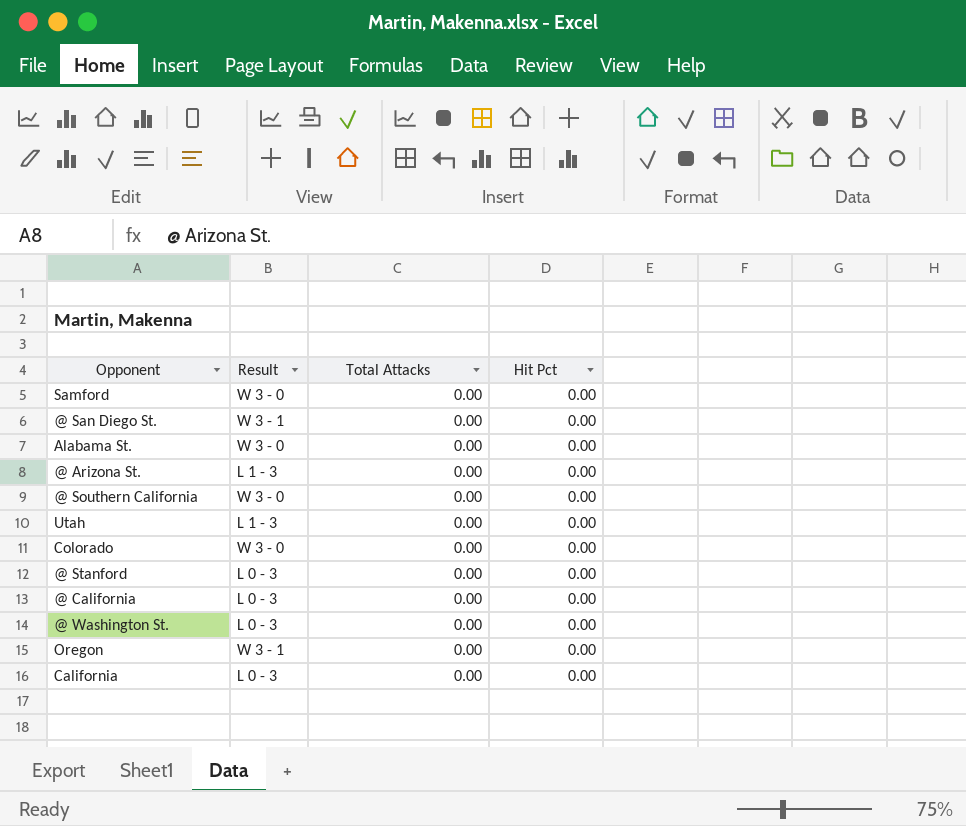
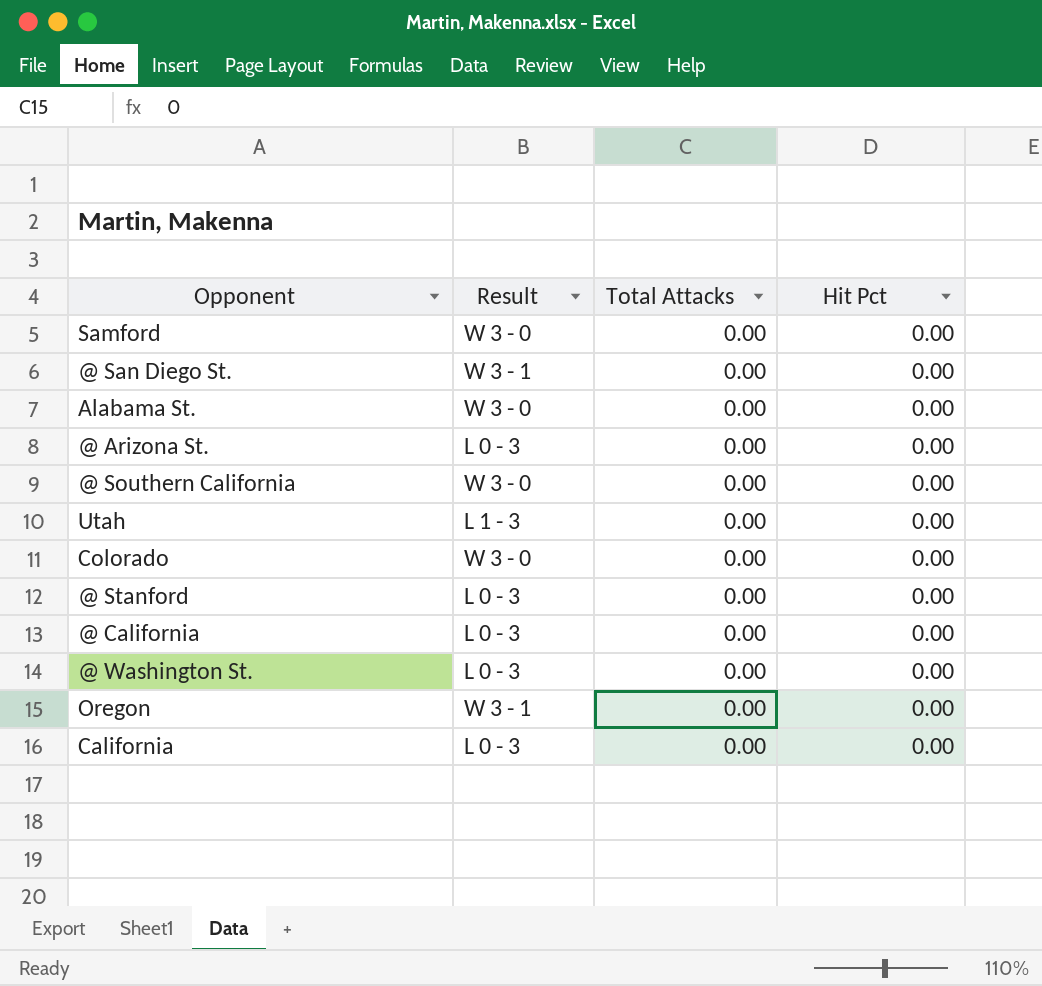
@ Arizona St. | Result: L 1 - 3 -> L 0 - 3

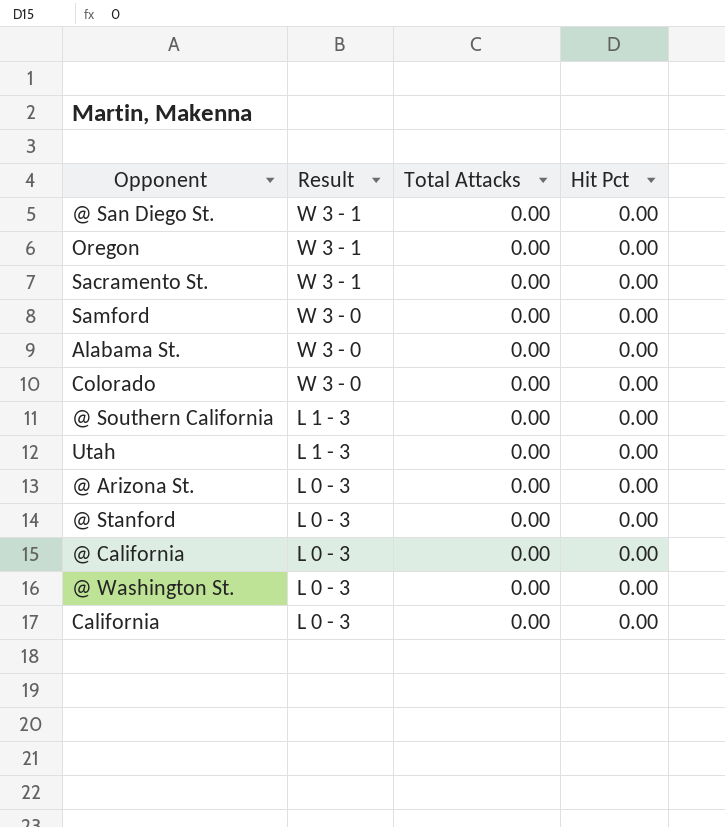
row order: none -> Result descending
row Sacramento St.: none -> W 3 - 1 | 0.00 | 0.00
@ Southern California | Result: W 3 - 0 -> L 1 - 3

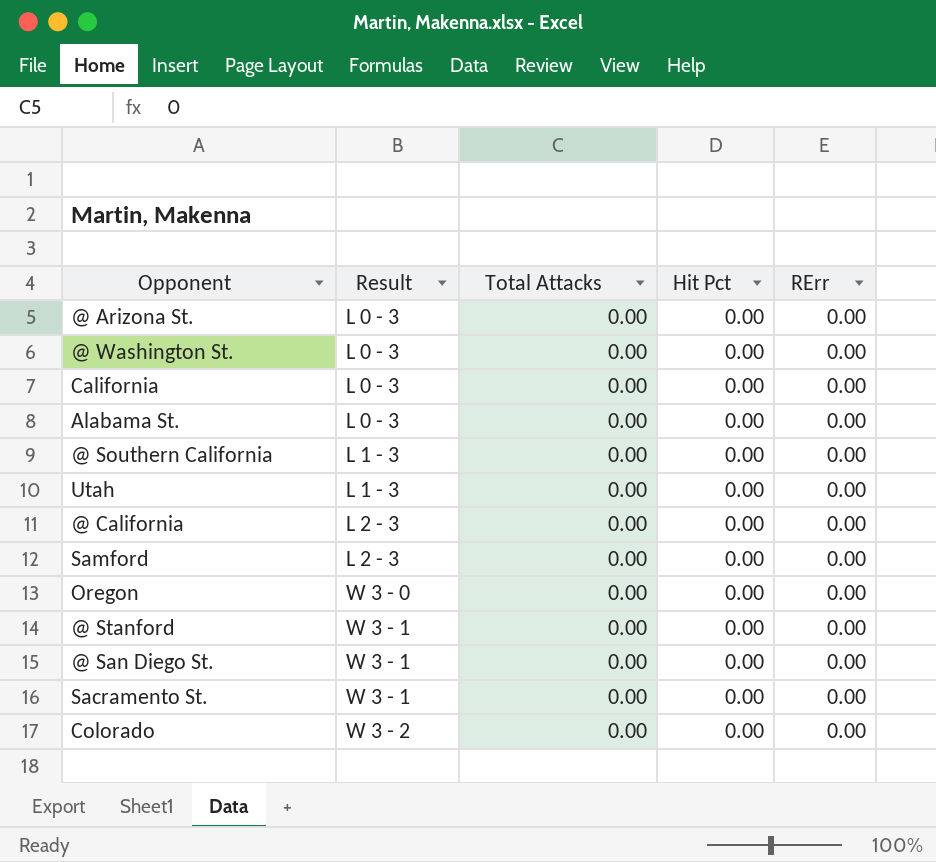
row order: Result descending -> Result ascending
column RErr | position: none -> 5
Alabama St. | Result: W 3 - 0 -> L 0 - 3
@ California | Result: L 0 - 3 -> L 2 - 3
Samford | Result: W 3 - 0 -> L 2 - 3
Oregon | Result: W 3 - 1 -> W 3 - 0
@ Stanford | Result: L 0 - 3 -> W 3 - 1
Colorado | Result: W 3 - 0 -> W 3 - 2

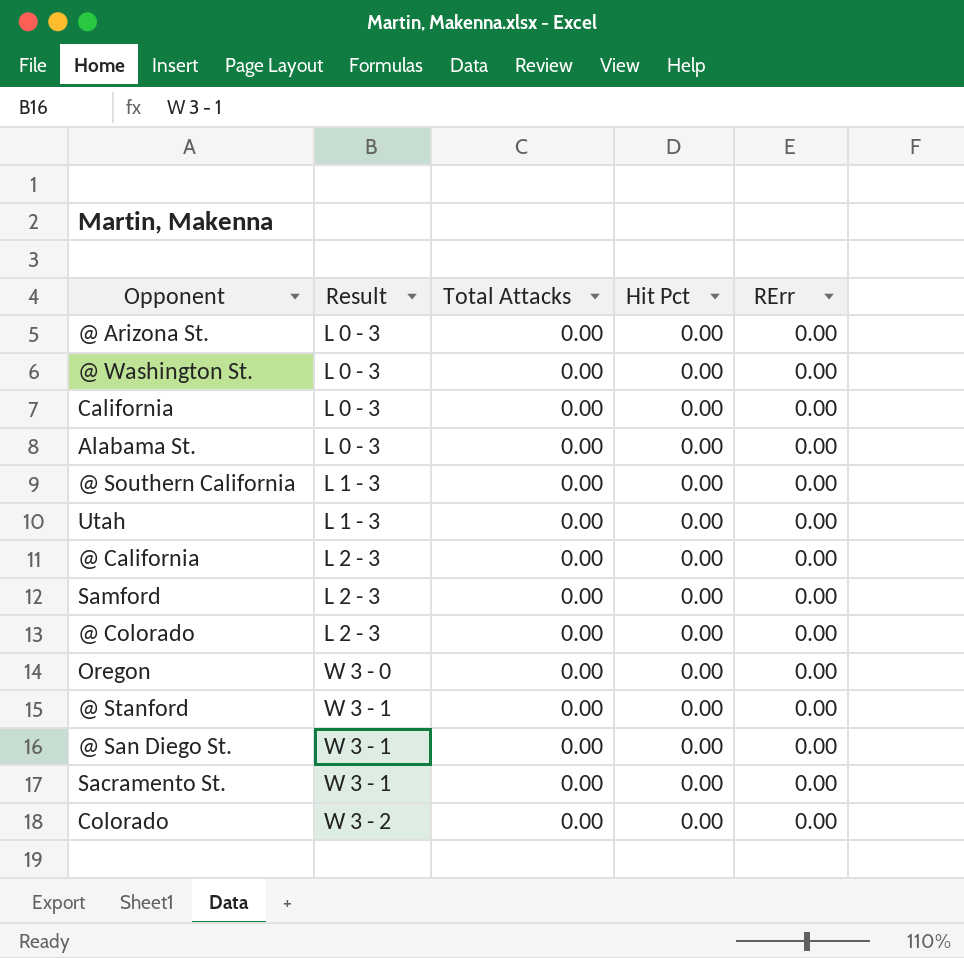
row @ Colorado: none -> L 2 - 3 | 0.00 | 0.00 | 0.00

